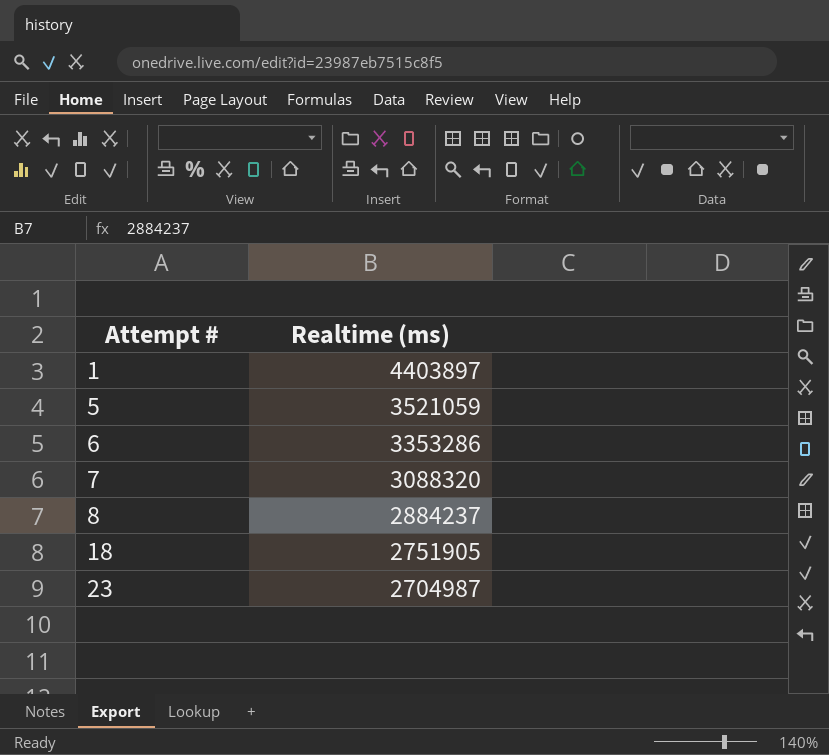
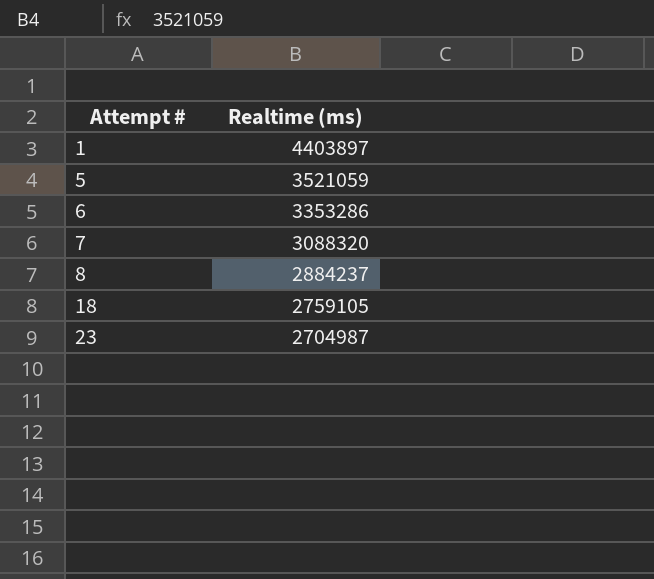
18 | Realtime (ms): 2751905 -> 2759105

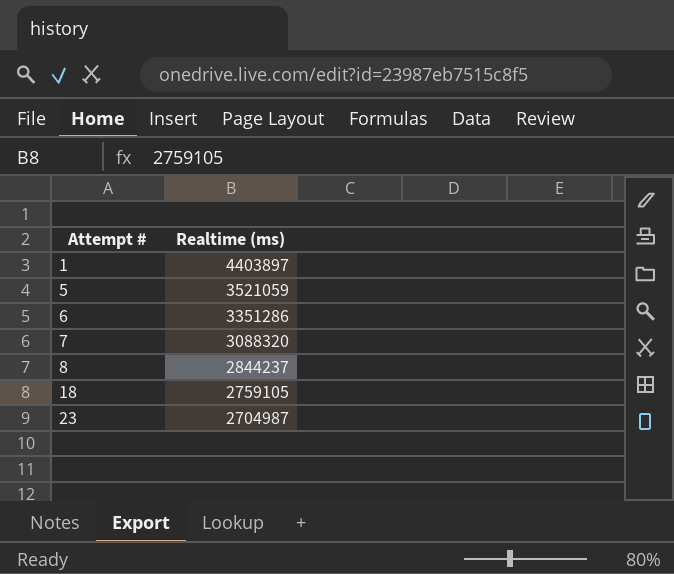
6 | Realtime (ms): 3353286 -> 3351286
8 | Realtime (ms): 2884237 -> 2844237

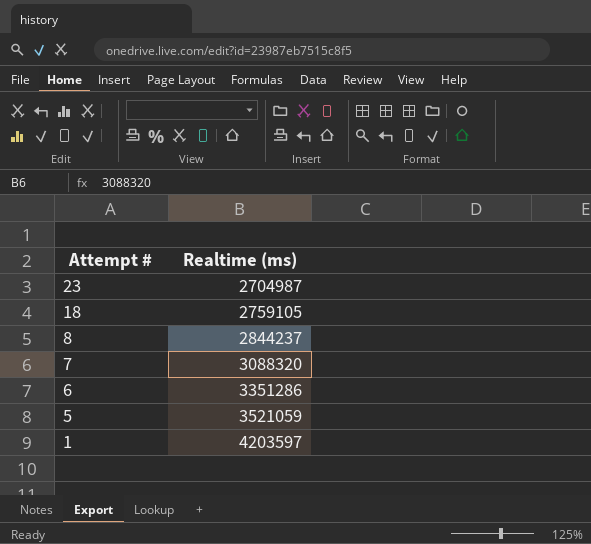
row order: Attempt # ascending -> Attempt # descending
1 | Realtime (ms): 4403897 -> 4203597

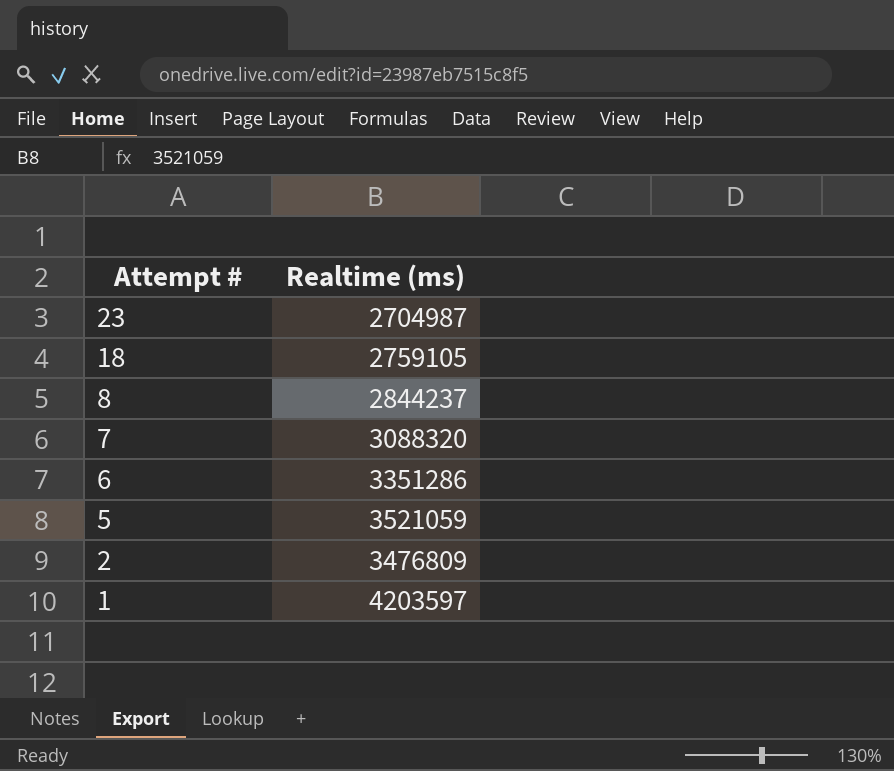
row 2: none -> 3476809

